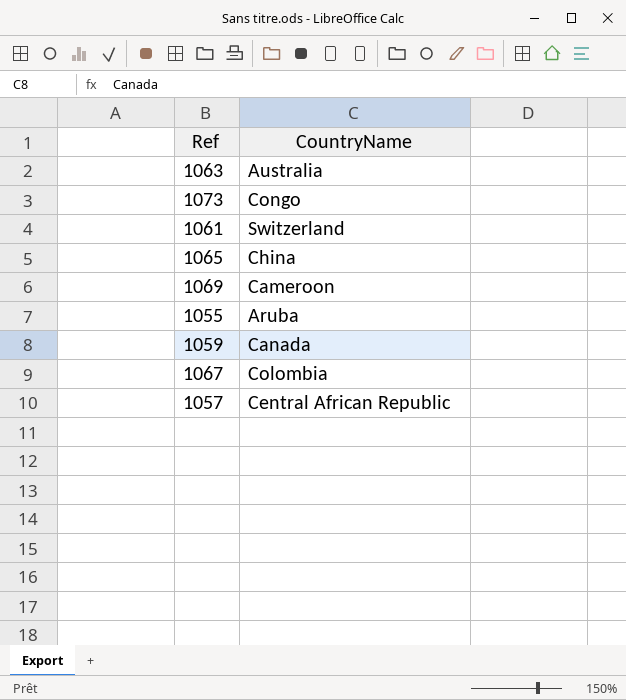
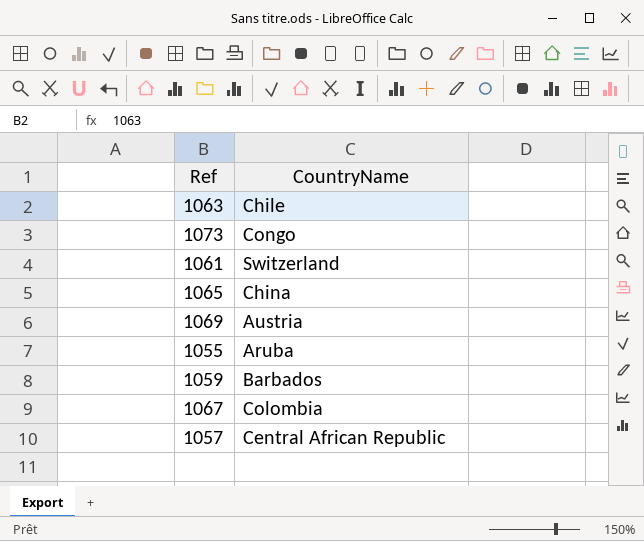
1063 | CountryName: Australia -> Chile
1069 | CountryName: Cameroon -> Austria
1059 | CountryName: Canada -> Barbados

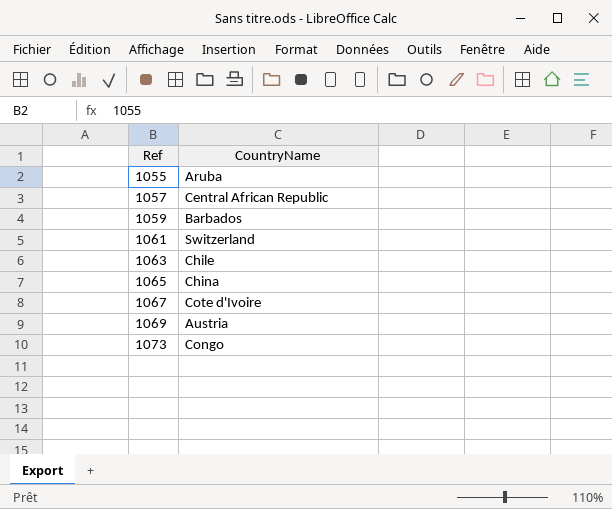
row order: none -> Ref ascending
1067 | CountryName: Colombia -> Cote d'Ivoire

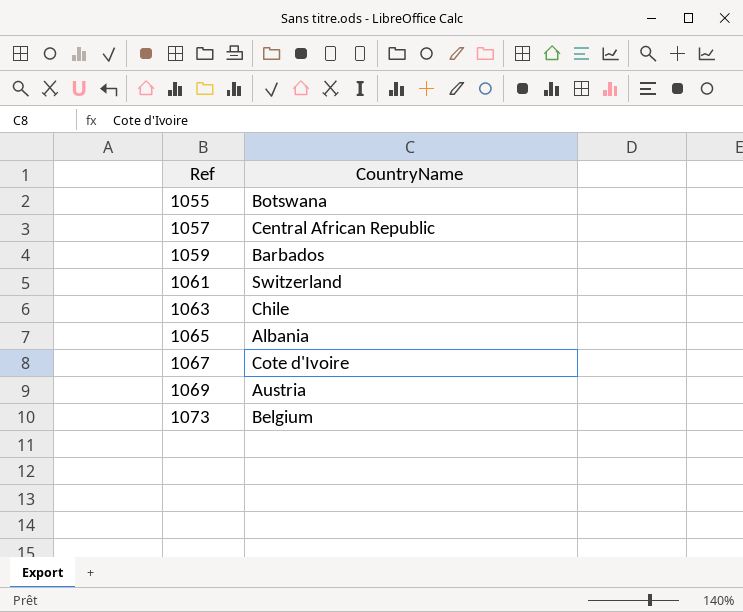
1055 | CountryName: Aruba -> Botswana
1065 | CountryName: China -> Albania
1073 | CountryName: Congo -> Belgium

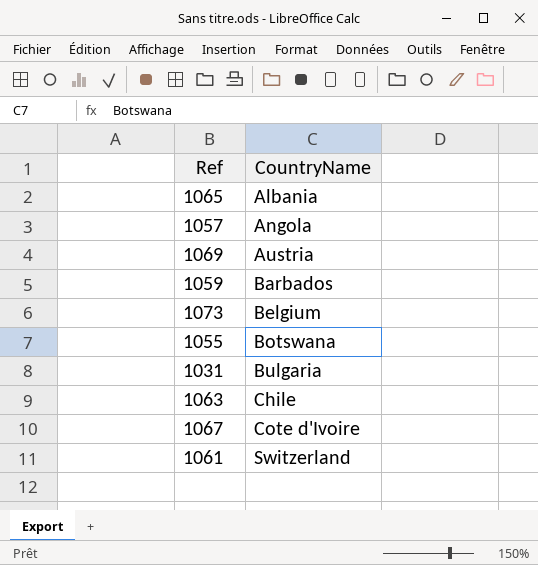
row order: Ref ascending -> CountryName ascending
1057 | CountryName: Central African Republic -> Angola
row 1031: none -> Bulgaria

